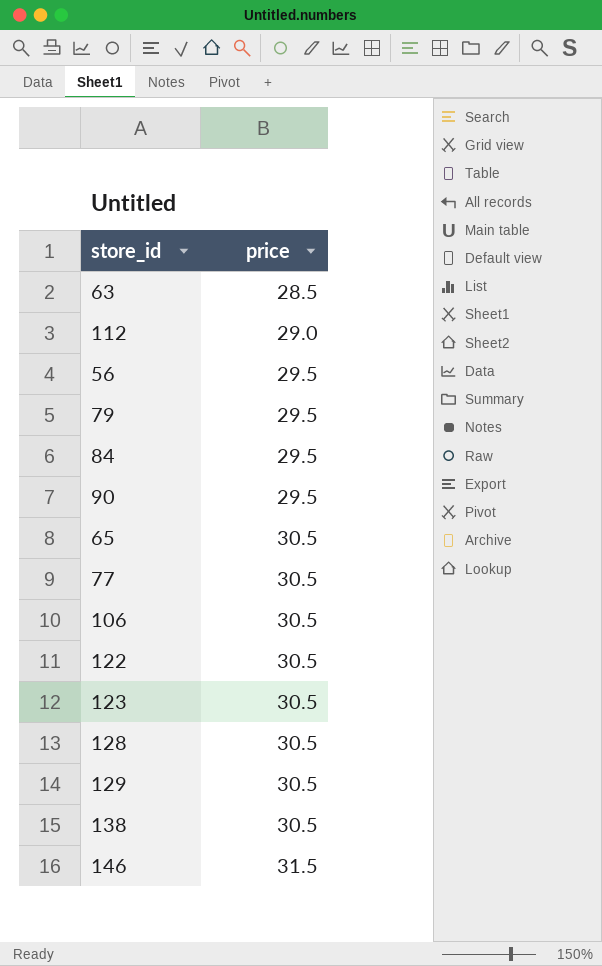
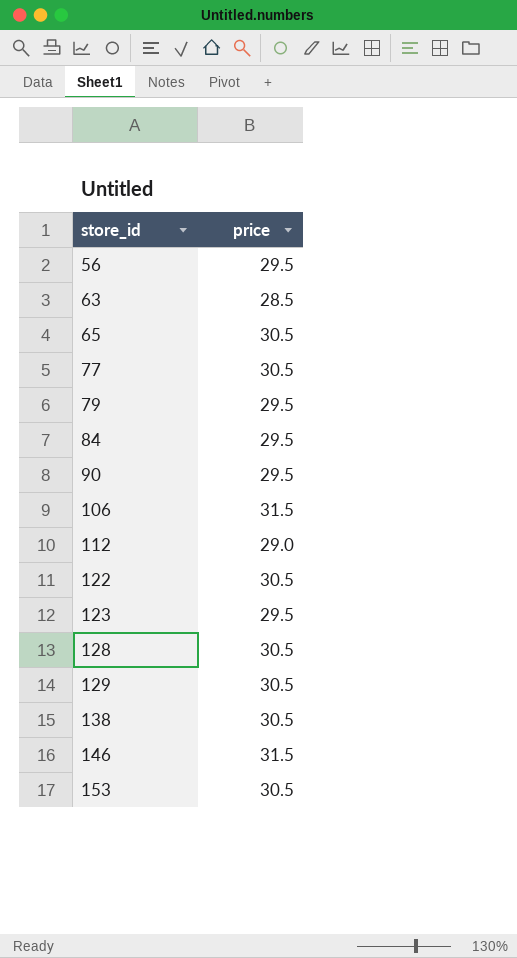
row order: price ascending -> store_id ascending
106 | price: 30.5 -> 31.5
123 | price: 30.5 -> 29.5
row 153: none -> 30.5

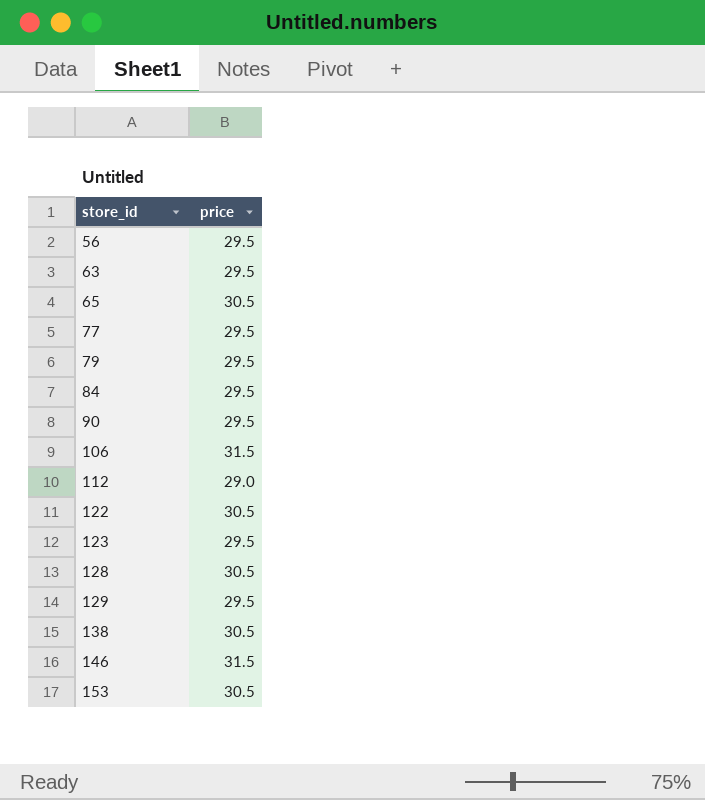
63 | price: 28.5 -> 29.5
77 | price: 30.5 -> 29.5
129 | price: 30.5 -> 29.5

